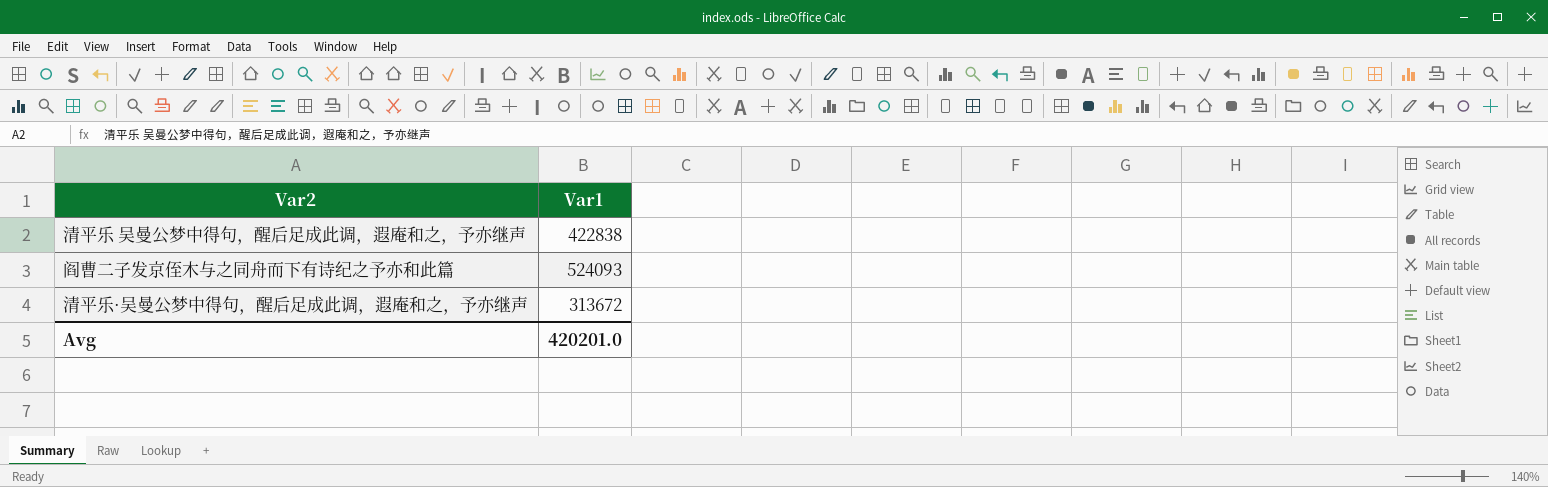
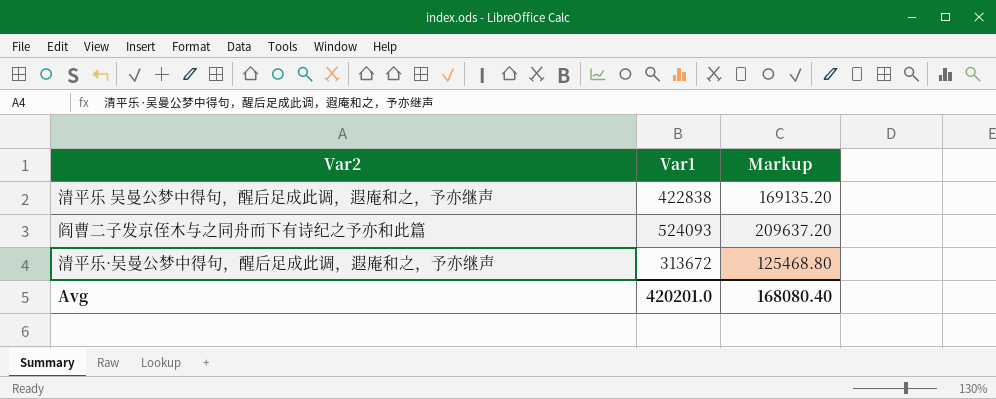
column Markup | formula: none -> [Var1] * 0.4

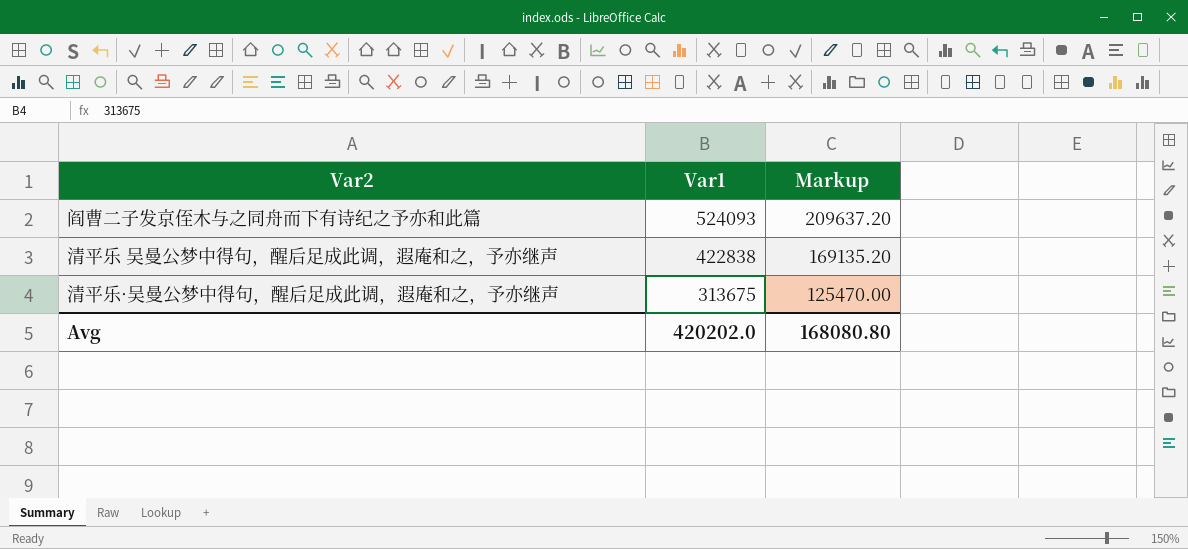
row order: none -> Var1 descending
清平乐·吴曼公梦中得句，醒后足成此调，遐庵和之，予亦继声 | Var1: 313672 -> 313675
清平乐·吴曼公梦中得句，醒后足成此调，遐庵和之，予亦继声 | Markup: 125468.80 -> 125470.00
Avg | Var1: 420201.0 -> 420202.0
Avg | Markup: 168080.40 -> 168080.80

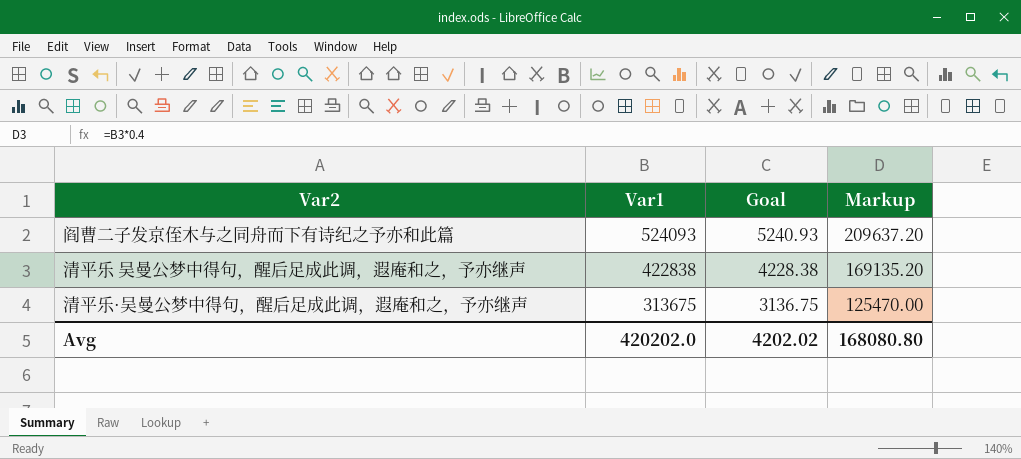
column Goal | formula: none -> [Var1] * 0.01

